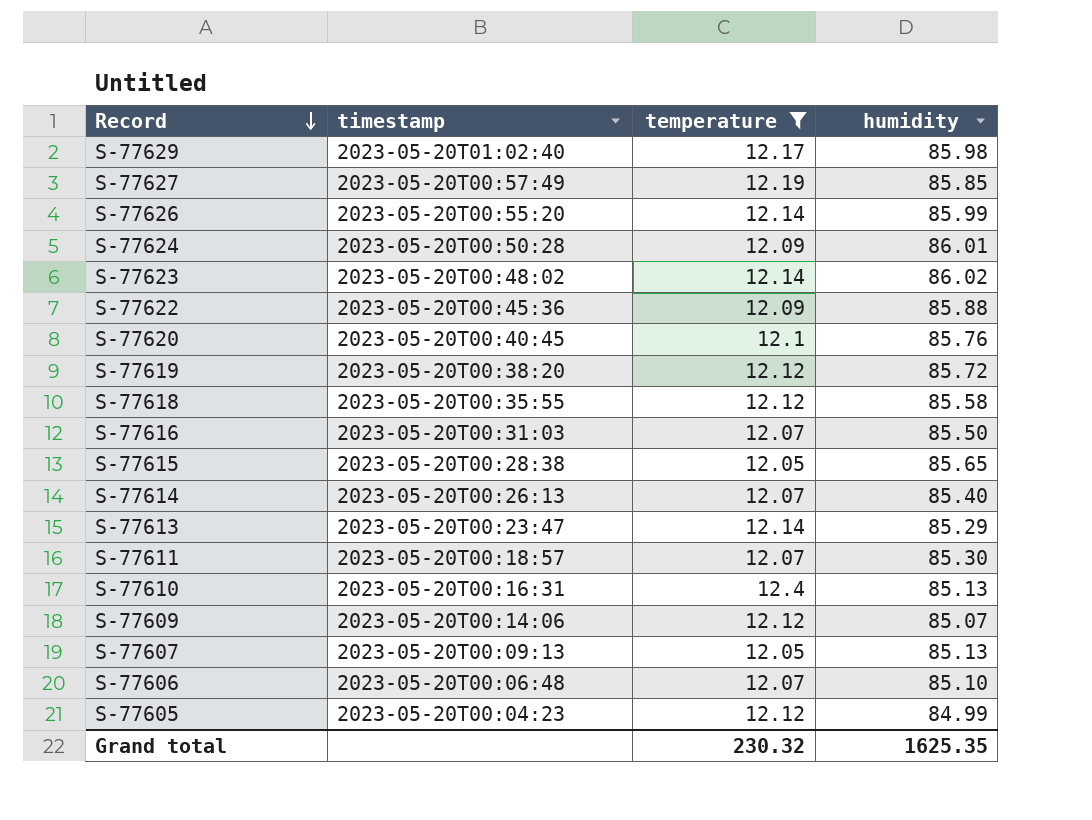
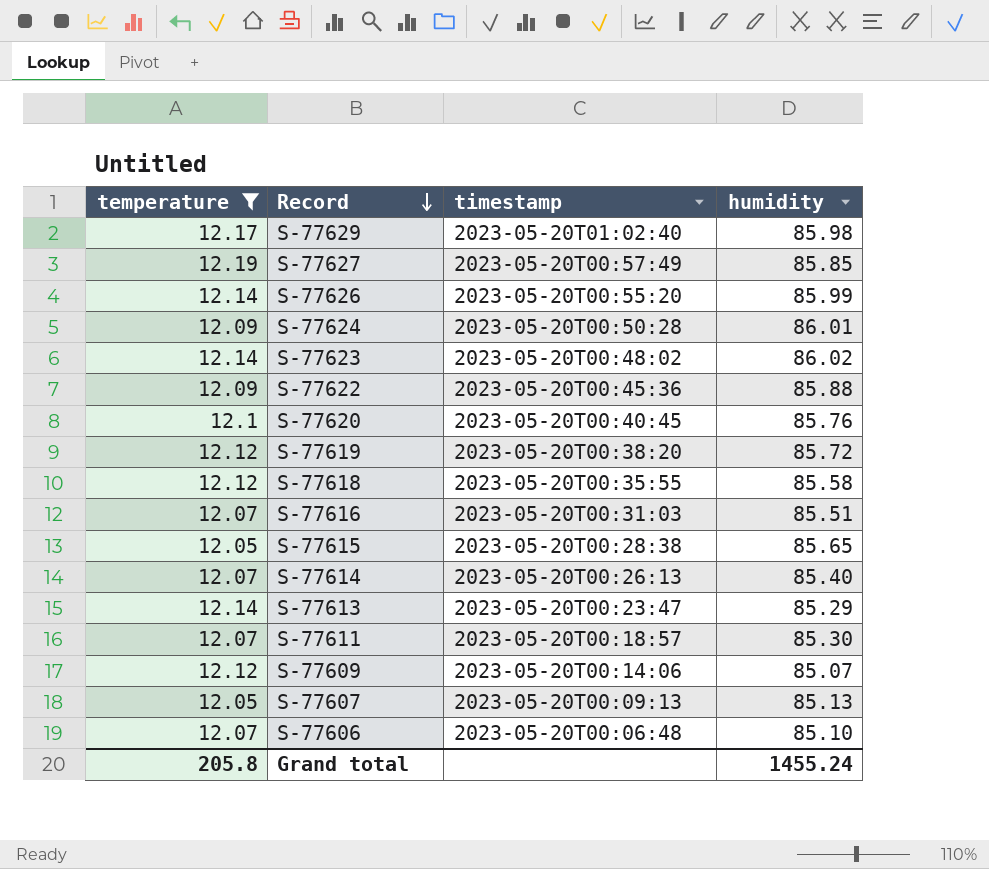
column temperature | position: 3 -> 1
row S-77610: 2023-05-20T00:16:31 | 12.4 | 85.13 -> none
row S-77605: 2023-05-20T00:04:23 | 12.12 | 84.99 -> none
S-77616 | humidity: 85.50 -> 85.51
Grand total | temperature: 230.32 -> 205.8
Grand total | humidity: 1625.35 -> 1455.24

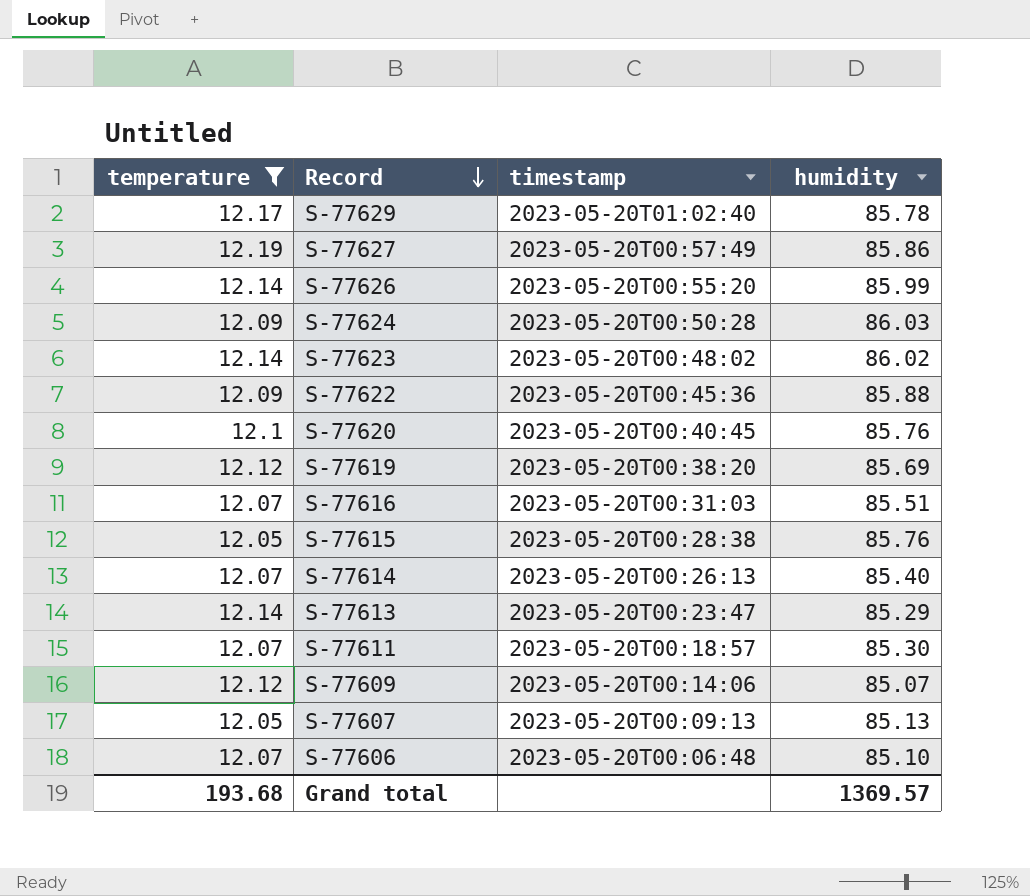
row S-77618: 12.12 | 2023-05-20T00:35:55 | 85.58 -> none
S-77629 | humidity: 85.98 -> 85.78
S-77627 | humidity: 85.85 -> 85.86
S-77624 | humidity: 86.01 -> 86.03
S-77619 | humidity: 85.72 -> 85.69
S-77615 | humidity: 85.65 -> 85.76
Grand total | temperature: 205.8 -> 193.68
Grand total | humidity: 1455.24 -> 1369.57

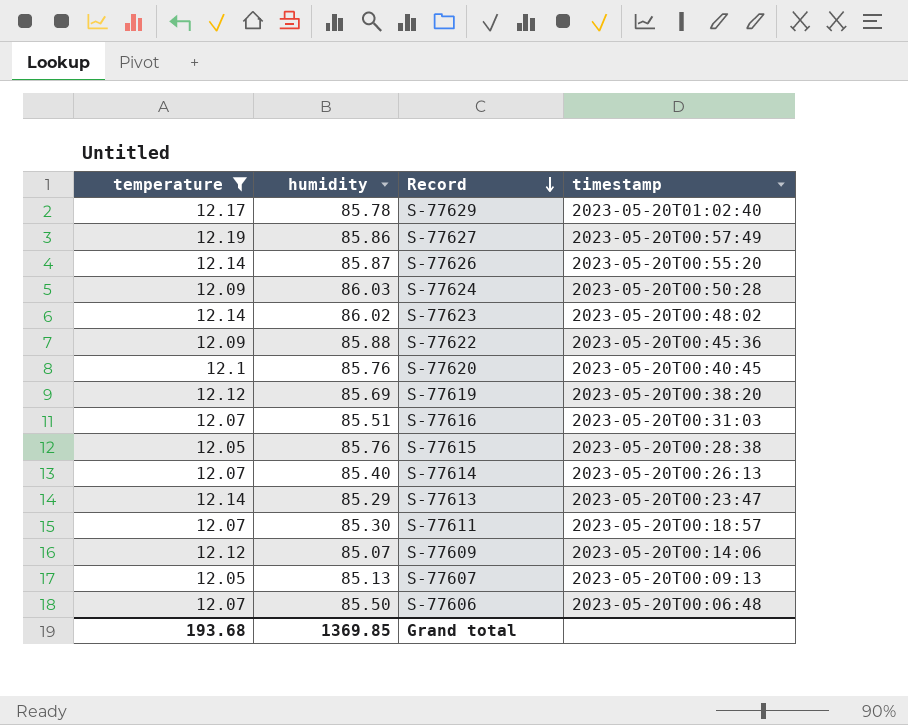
column humidity | position: 4 -> 2
S-77626 | humidity: 85.99 -> 85.87
S-77606 | humidity: 85.10 -> 85.50
Grand total | humidity: 1369.57 -> 1369.85

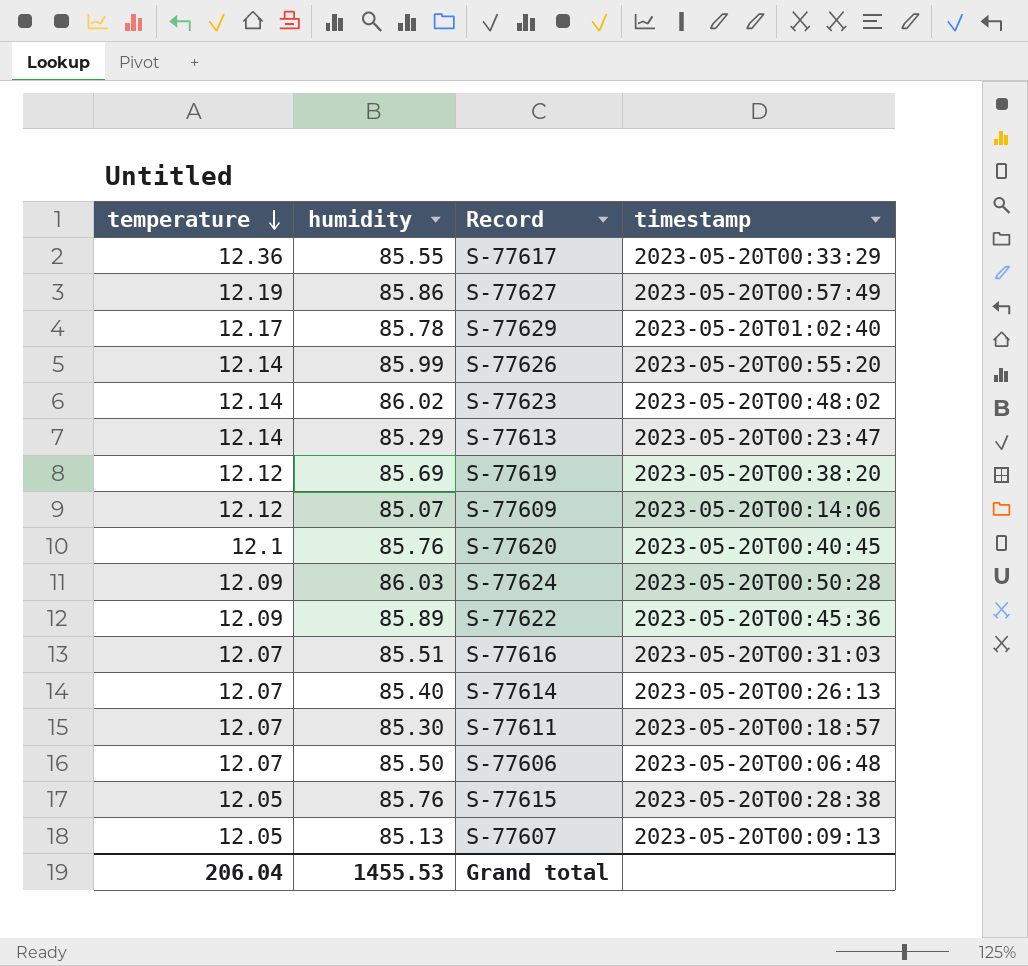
filter: temperature != 12.36 -> none
row order: Record descending -> temperature descending
S-77626 | humidity: 85.87 -> 85.99
S-77622 | humidity: 85.88 -> 85.89
Grand total | temperature: 193.68 -> 206.04
Grand total | humidity: 1369.85 -> 1455.53

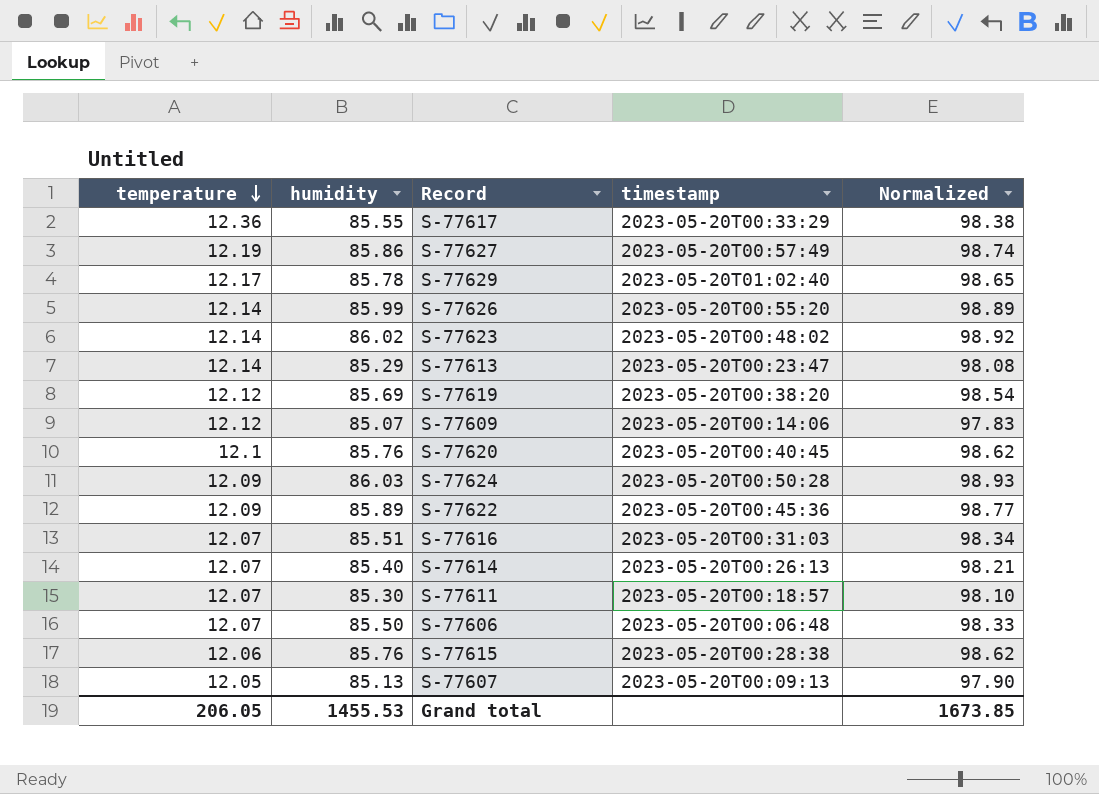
column Normalized | formula: none -> [humidity] * 1.15
S-77615 | temperature: 12.05 -> 12.06
Grand total | temperature: 206.04 -> 206.05

